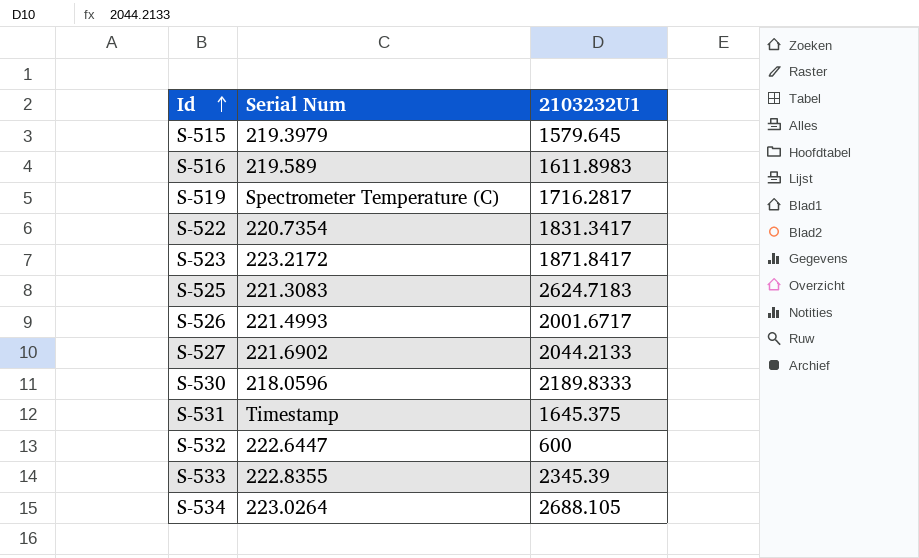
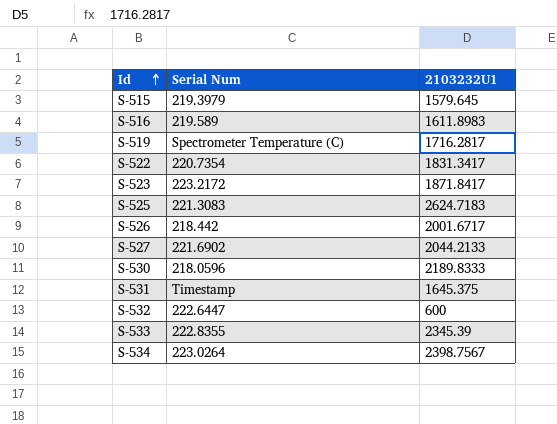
S-526 | Serial Num: 221.4993 -> 218.442
S-534 | 2103232U1: 2688.105 -> 2398.7567

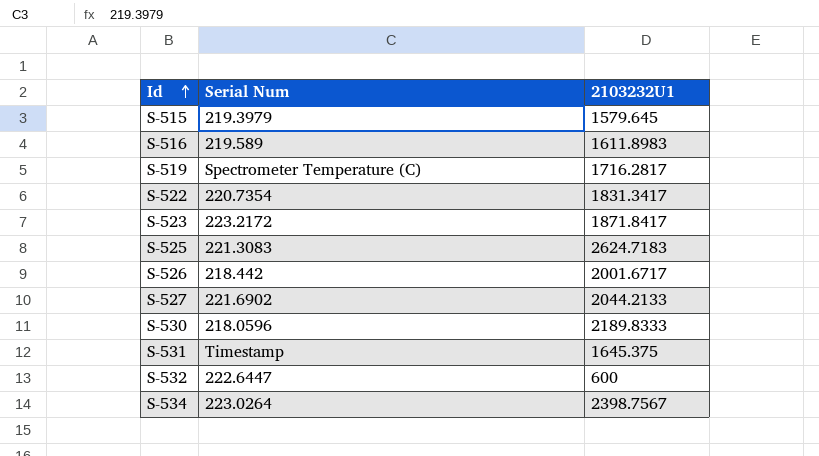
row S-533: 222.8355 | 2345.39 -> none

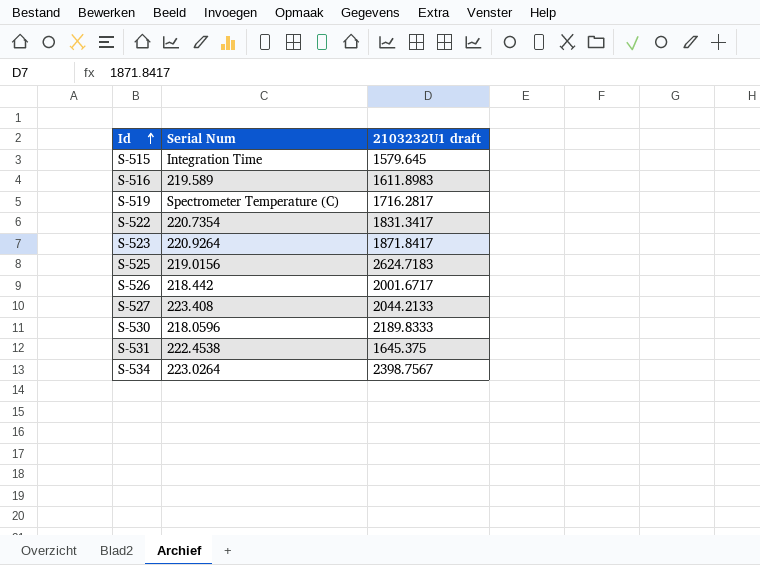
column name: 2103232U1 -> 2103232U1 draft
row S-532: 222.6447 | 600 -> none
S-515 | Serial Num: 219.3979 -> Integration Time
S-523 | Serial Num: 223.2172 -> 220.9264
S-525 | Serial Num: 221.3083 -> 219.0156
S-527 | Serial Num: 221.6902 -> 223.408
S-531 | Serial Num: Timestamp -> 222.4538

